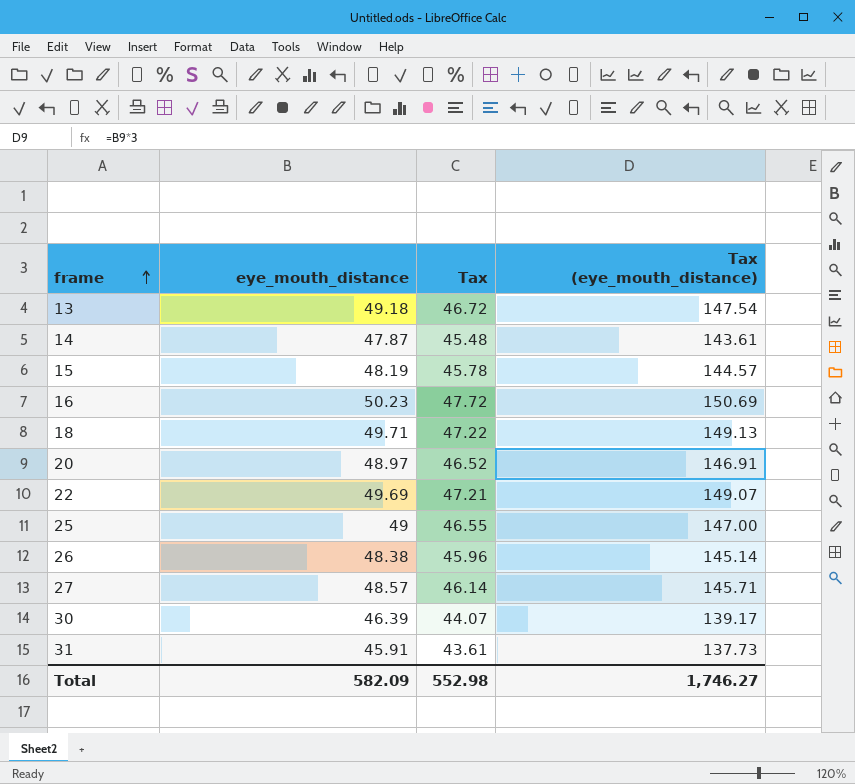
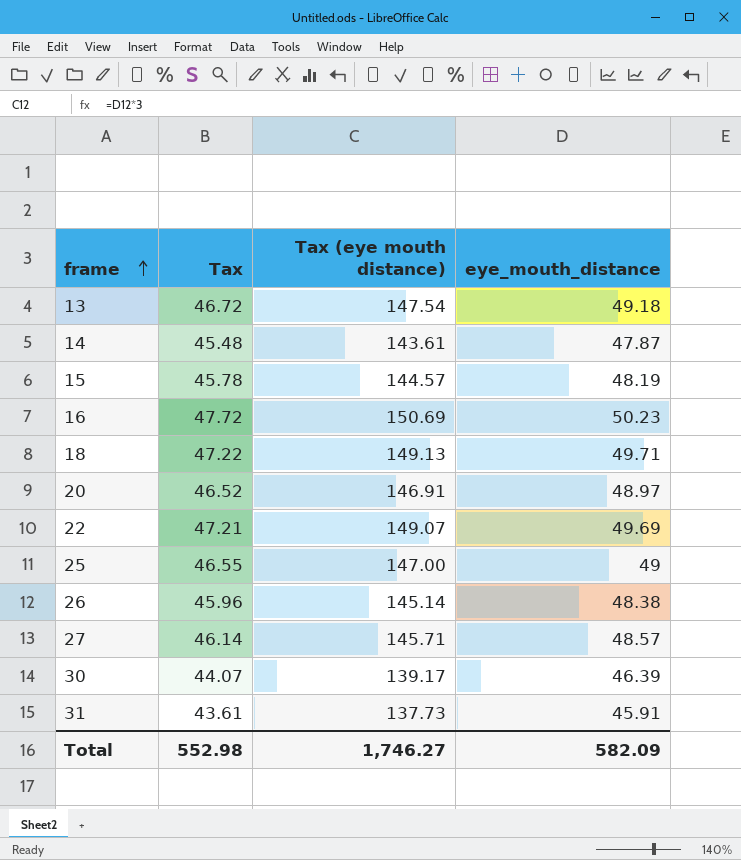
column name: Tax (eye_mouth_distance) -> Tax (eye mouth distance)
column eye_mouth_distance | position: 2 -> 4

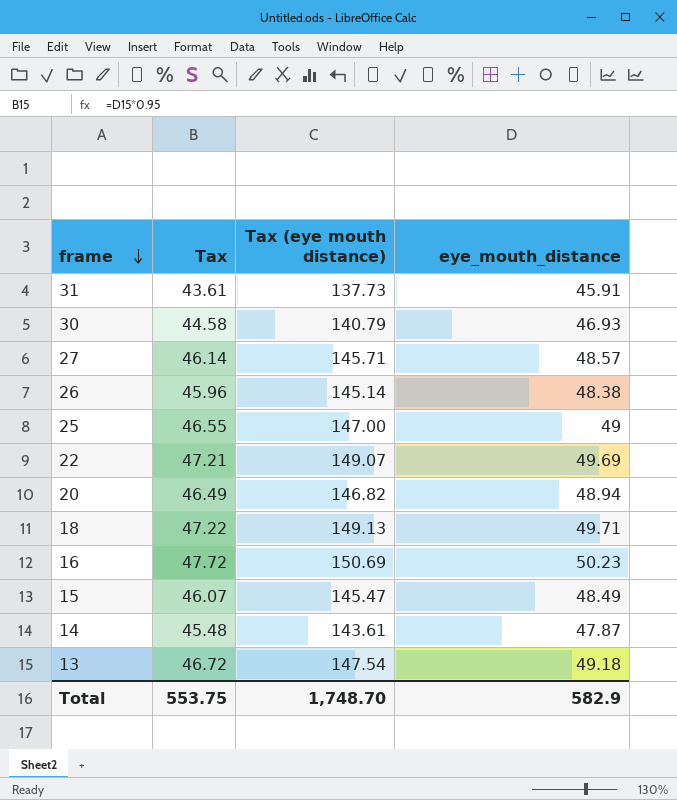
row order: frame ascending -> frame descending
30 | Tax: 44.07 -> 44.58
30 | Tax (eye mouth distance): 139.17 -> 140.79
30 | eye_mouth_distance: 46.39 -> 46.93
20 | Tax: 46.52 -> 46.49
20 | Tax (eye mouth distance): 146.91 -> 146.82
20 | eye_mouth_distance: 48.97 -> 48.94
15 | Tax: 45.78 -> 46.07
15 | Tax (eye mouth distance): 144.57 -> 145.47
15 | eye_mouth_distance: 48.19 -> 48.49
Total | Tax: 552.98 -> 553.75
Total | Tax (eye mouth distance): 1,746.27 -> 1,748.70
Total | eye_mouth_distance: 582.09 -> 582.9

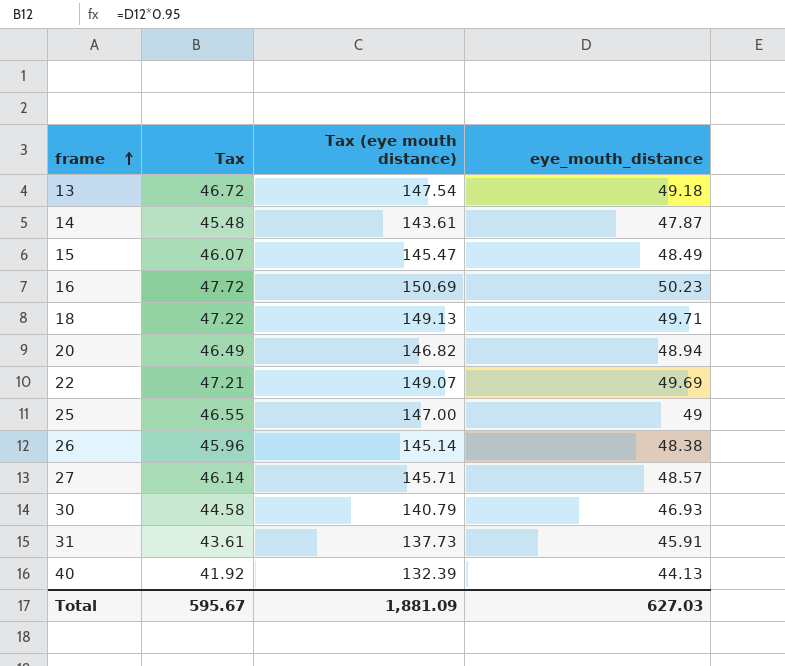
row order: frame descending -> frame ascending
row 40: none -> 41.92 | 132.39 | 44.13
Total | Tax: 553.75 -> 595.67
Total | Tax (eye mouth distance): 1,748.70 -> 1,881.09
Total | eye_mouth_distance: 582.9 -> 627.03

